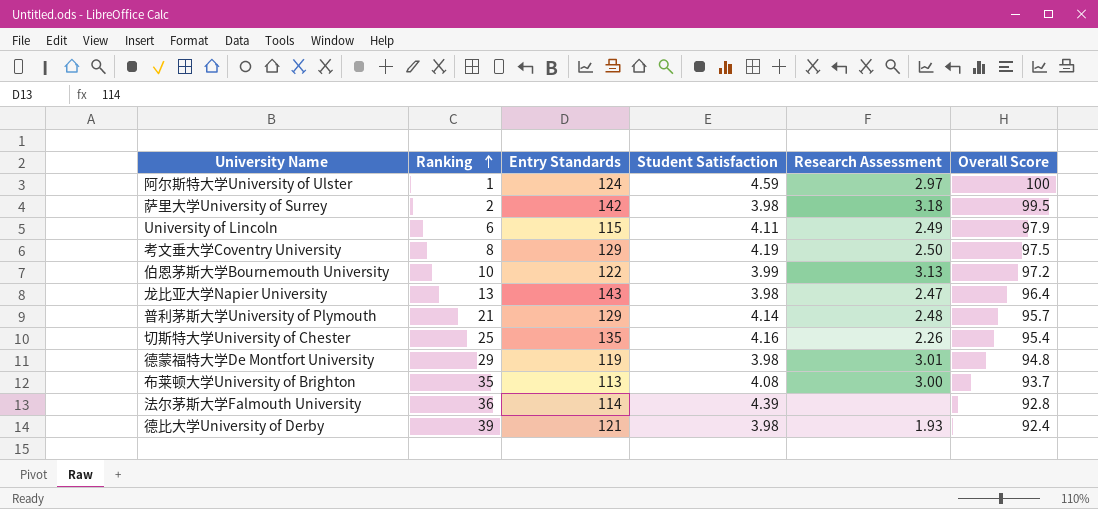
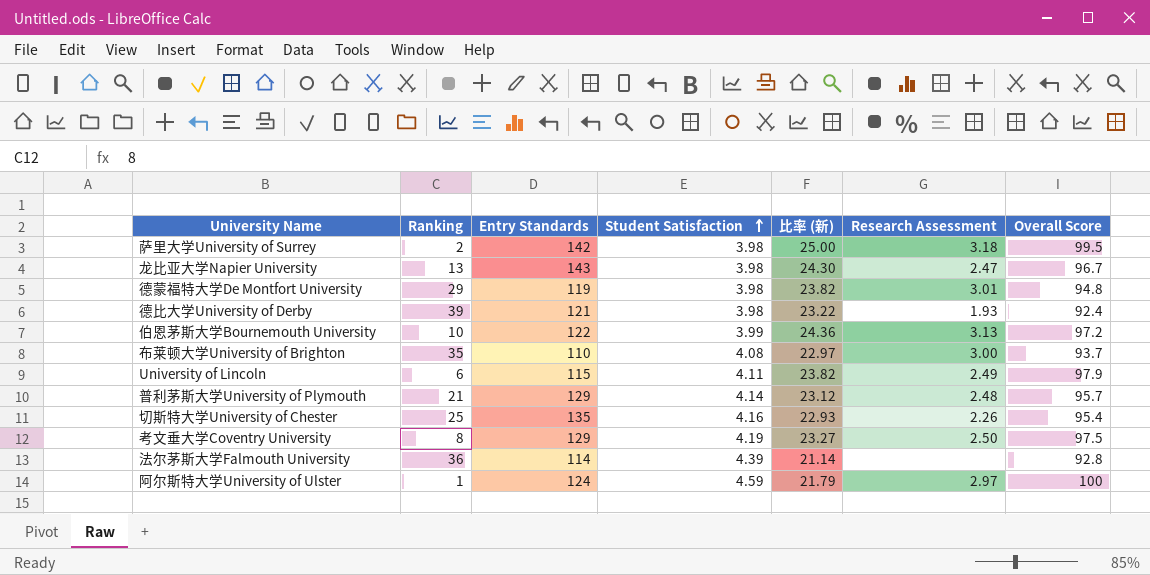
row order: Ranking ascending -> Student Satisfaction ascending
column 比率 (新) | formula: none -> [Overall Score] / [Student Satisfaction]
龙比亚大学Napier University | Overall Score: 96.4 -> 96.7
布莱顿大学University of Brighton | Entry Standards: 113 -> 110

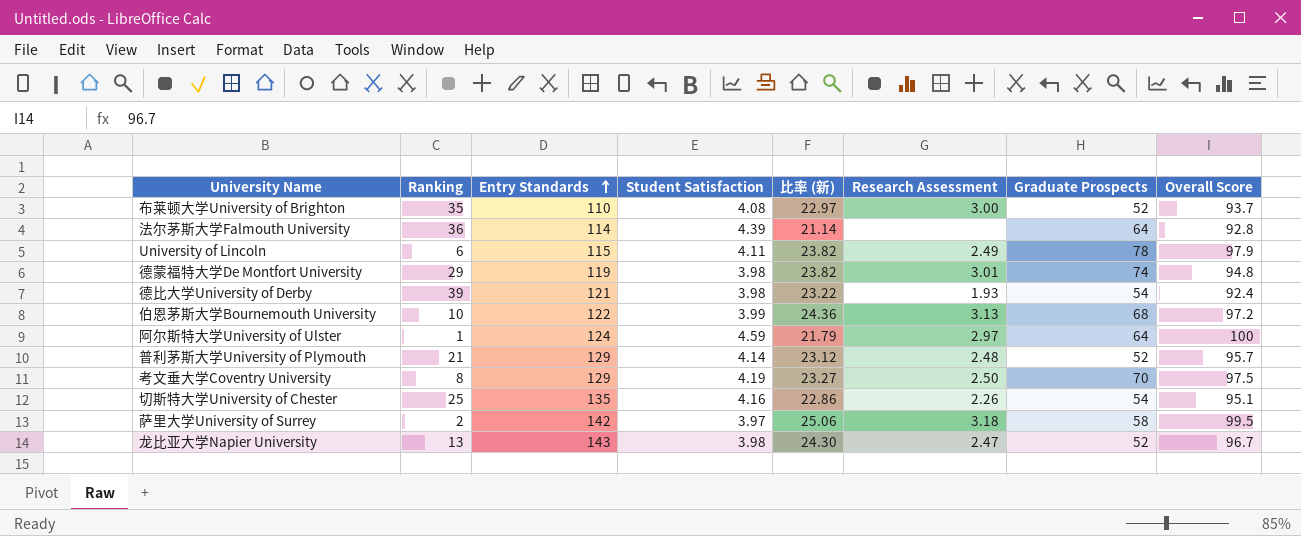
row order: Student Satisfaction ascending -> Entry Standards ascending
column Graduate Prospects | position: none -> 7
切斯特大学University of Chester | 比率 (新): 22.93 -> 22.86
切斯特大学University of Chester | Overall Score: 95.4 -> 95.1
萨里大学University of Surrey | Student Satisfaction: 3.98 -> 3.97
萨里大学University of Surrey | 比率 (新): 25.00 -> 25.06

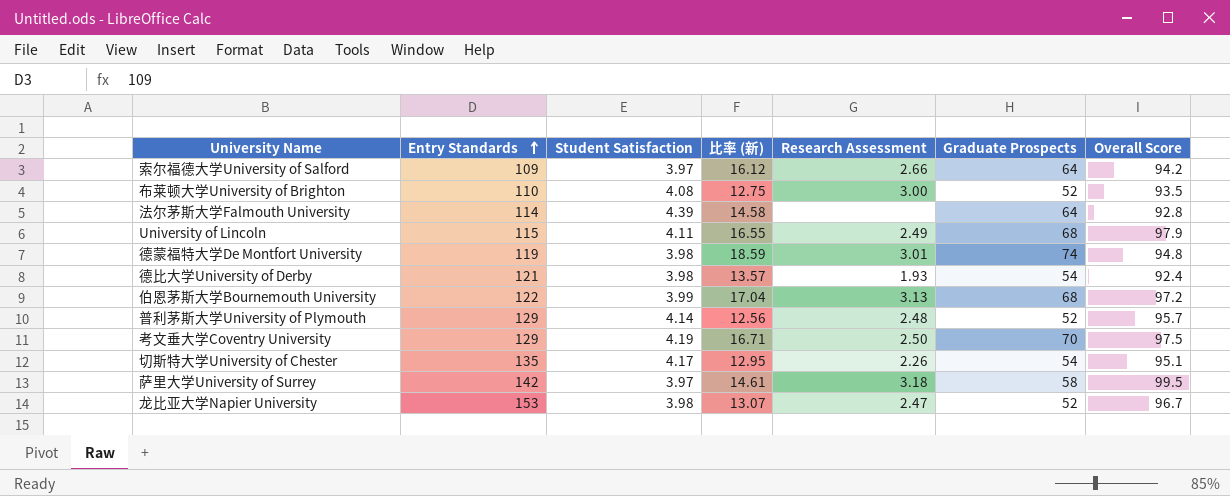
column Ranking | position: 2 -> none
column 比率 (新) | formula: [Overall Score] / [Student Satisfaction] -> [Graduate Prospects] / [Student Satisfaction]
row 阿尔斯特大学University of Ulster: 1 | 124 | 4.59 | 21.79 | 2.97 | 64 | 100 -> none
row 索尔福德大学University of Salford: none -> 109 | 3.97 | 16.12 | 2.66 | 64 | 94.2
布莱顿大学University of Brighton | Overall Score: 93.7 -> 93.5
University of Lincoln | Graduate Prospects: 78 -> 68
切斯特大学University of Chester | Student Satisfaction: 4.16 -> 4.17
龙比亚大学Napier University | Entry Standards: 143 -> 153

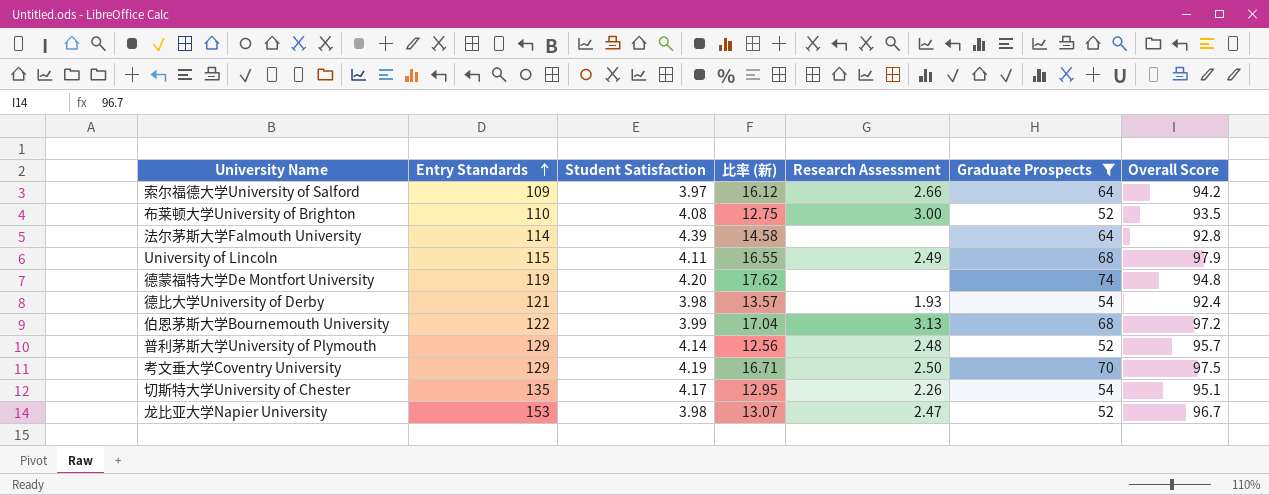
filter: none -> Graduate Prospects != 58
德蒙福特大学De Montfort University | Student Satisfaction: 3.98 -> 4.20
德蒙福特大学De Montfort University | 比率 (新): 18.59 -> 17.62
德蒙福特大学De Montfort University | Research Assessment: 3.01 -> none

